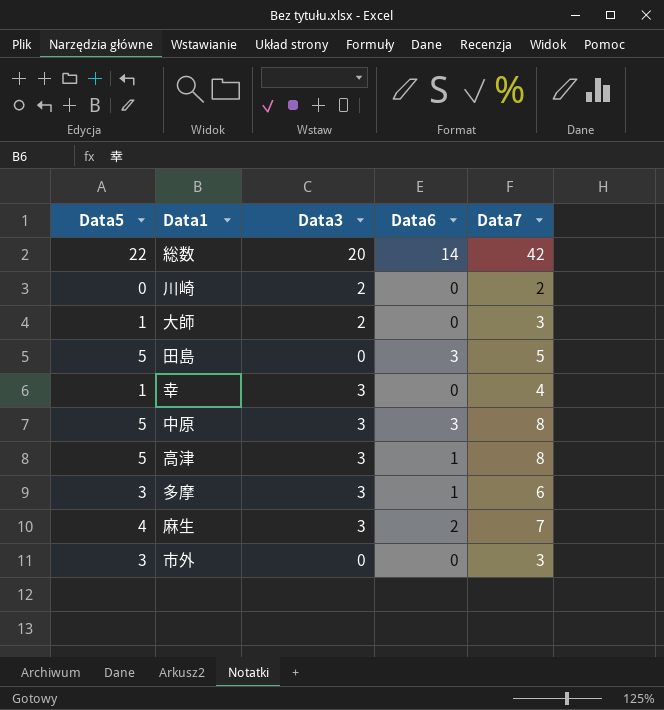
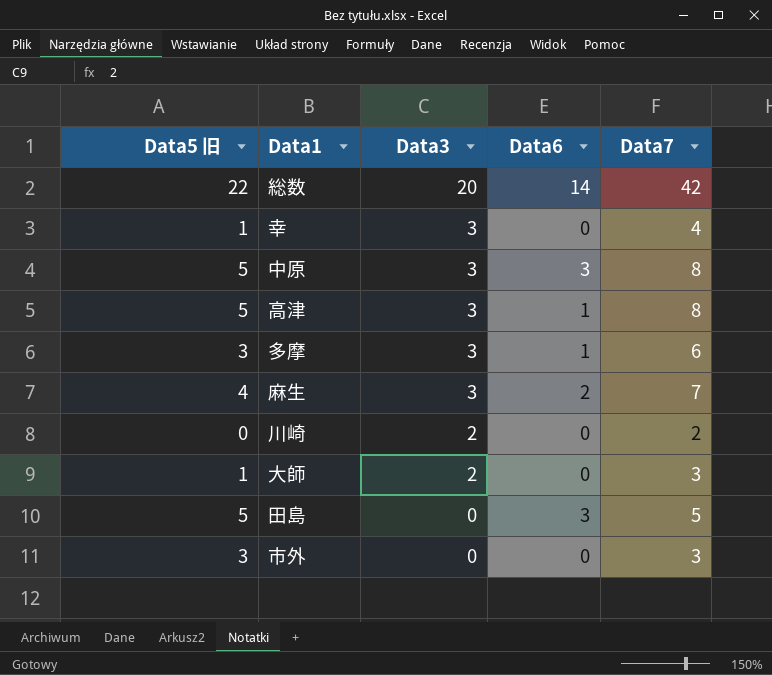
row order: none -> Data3 descending
column name: Data5 -> Data5 旧

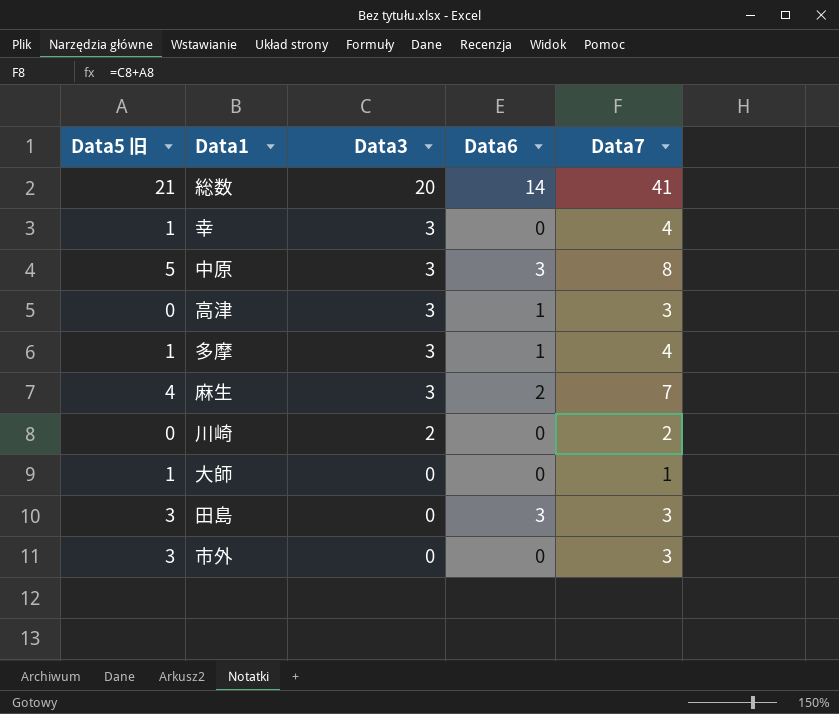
総数 | Data5 旧: 22 -> 21
総数 | Data7: 42 -> 41
高津 | Data5 旧: 5 -> 0
高津 | Data7: 8 -> 3
多摩 | Data5 旧: 3 -> 1
多摩 | Data7: 6 -> 4
大師 | Data3: 2 -> 0
大師 | Data7: 3 -> 1
田島 | Data5 旧: 5 -> 3
田島 | Data7: 5 -> 3

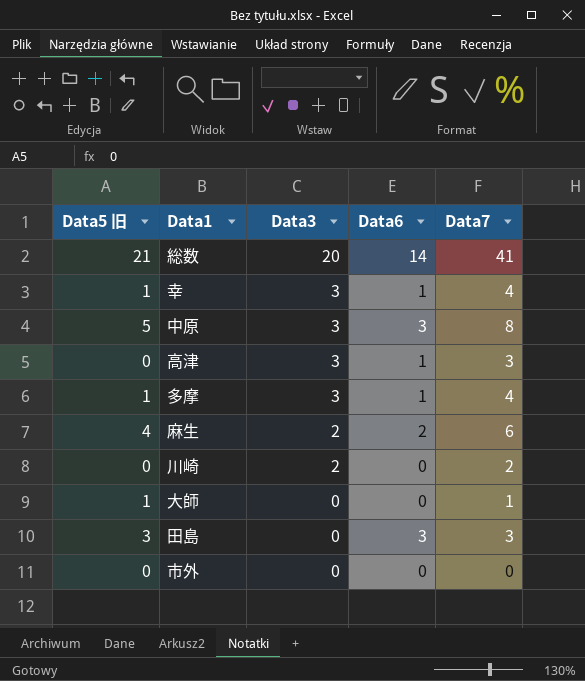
幸 | Data6: 0 -> 1
麻生 | Data3: 3 -> 2
麻生 | Data7: 7 -> 6
市外 | Data5 旧: 3 -> 0
市外 | Data7: 3 -> 0

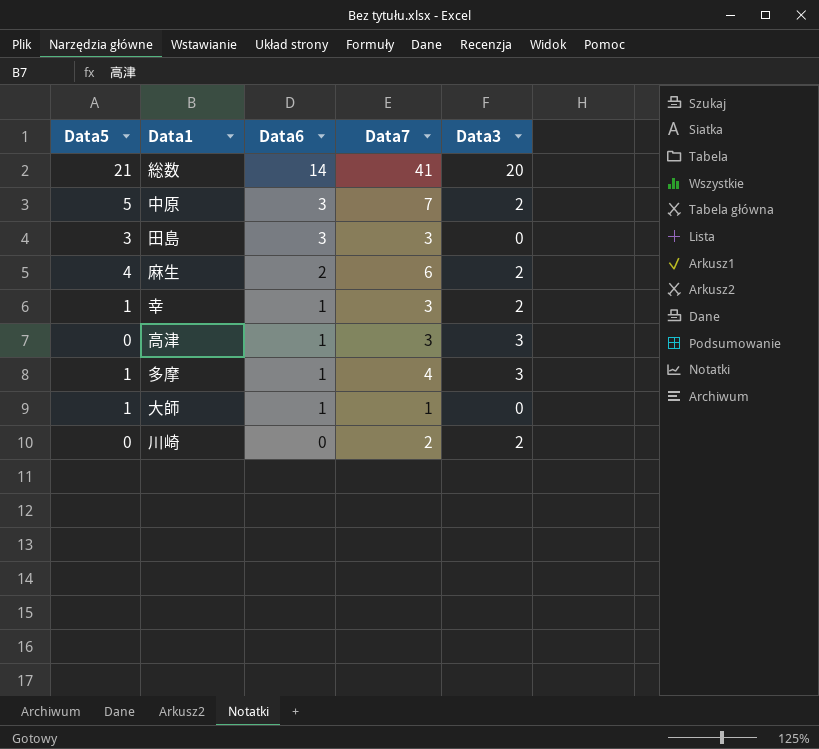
row order: Data3 descending -> Data6 descending
column name: Data5 旧 -> Data5
column Data3 | position: 3 -> 5
row 市外: 0 | 0 | 0 | 0 -> none
中原 | Data7: 8 -> 7
中原 | Data3: 3 -> 2
幸 | Data7: 4 -> 3
幸 | Data3: 3 -> 2
大師 | Data6: 0 -> 1

